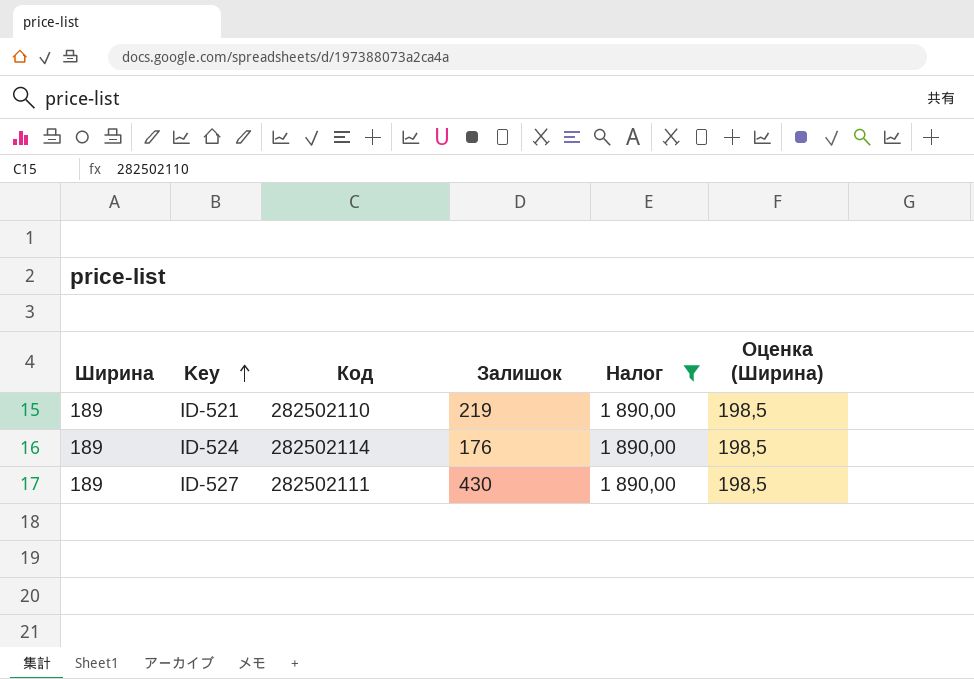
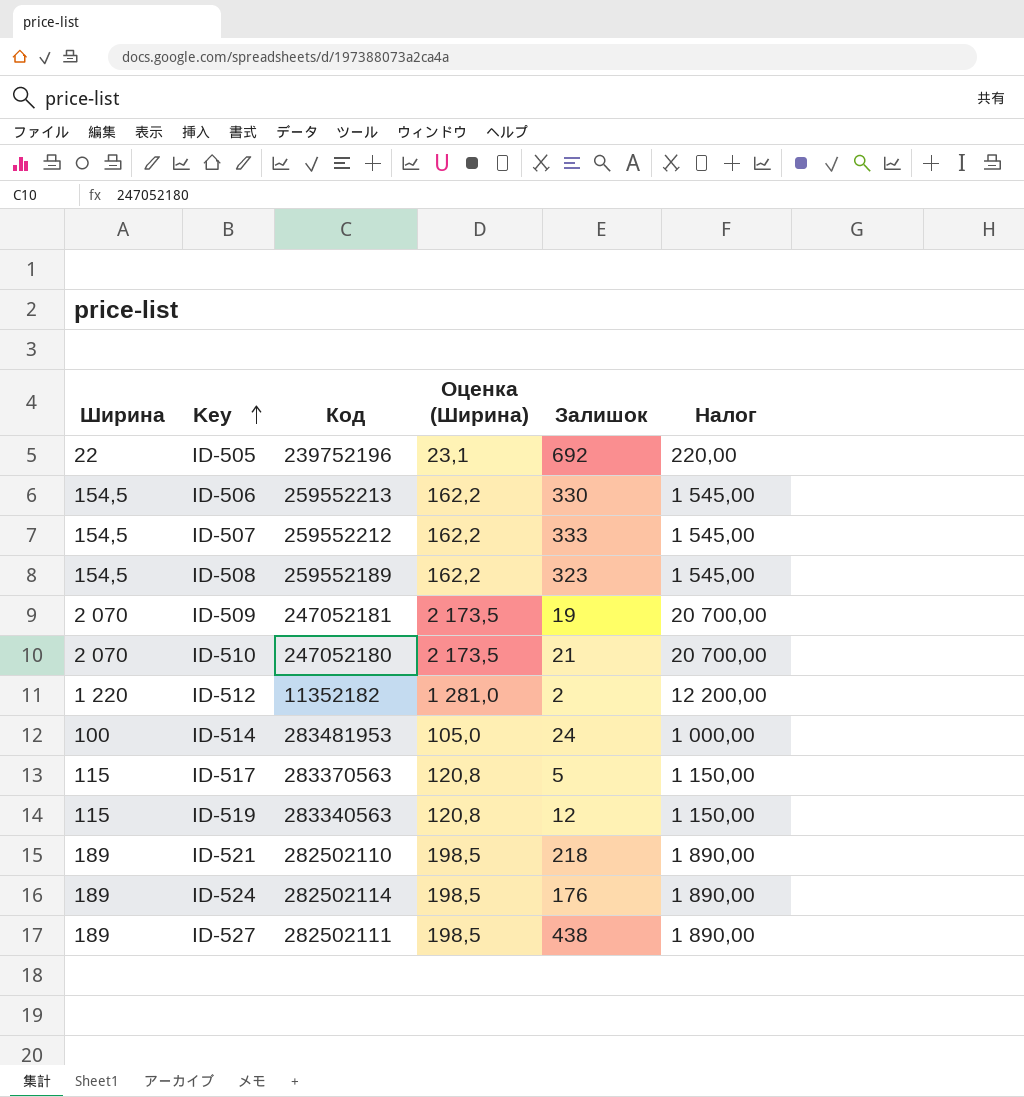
filter: Налог = 1 890,00 -> none
column Оценка (Ширина) | position: 6 -> 4
ID-521 | Залишок: 219 -> 218
ID-527 | Залишок: 430 -> 438

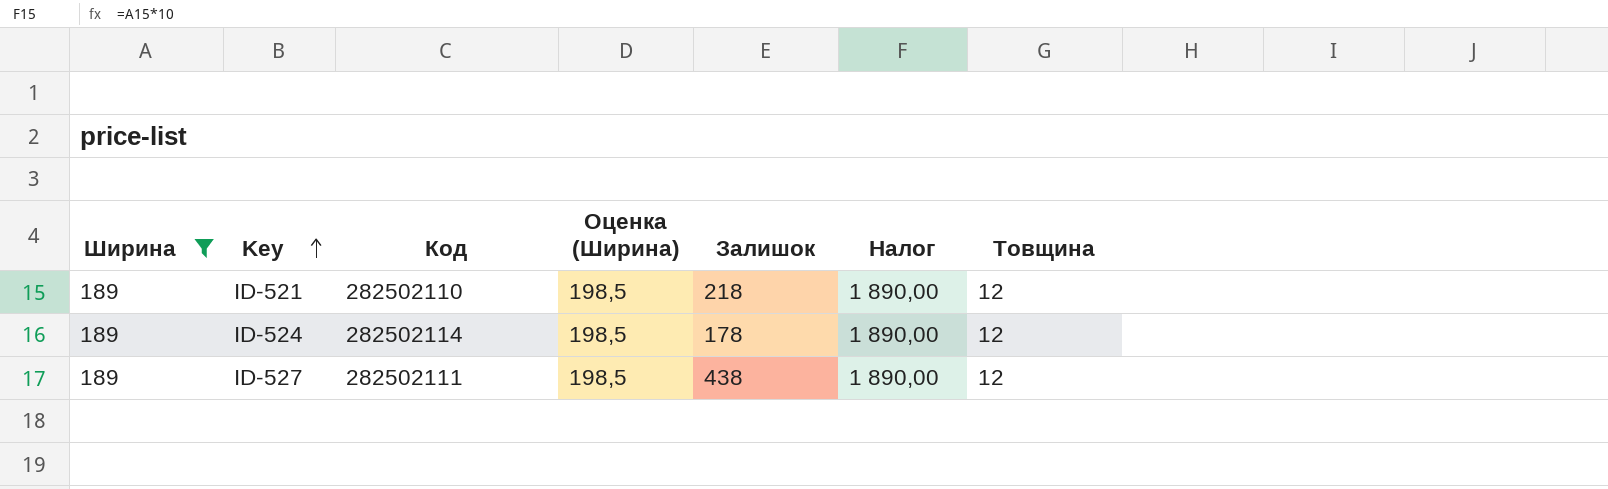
filter: none -> Ширина = 189
column Товщина | position: none -> 7
ID-524 | Залишок: 176 -> 178

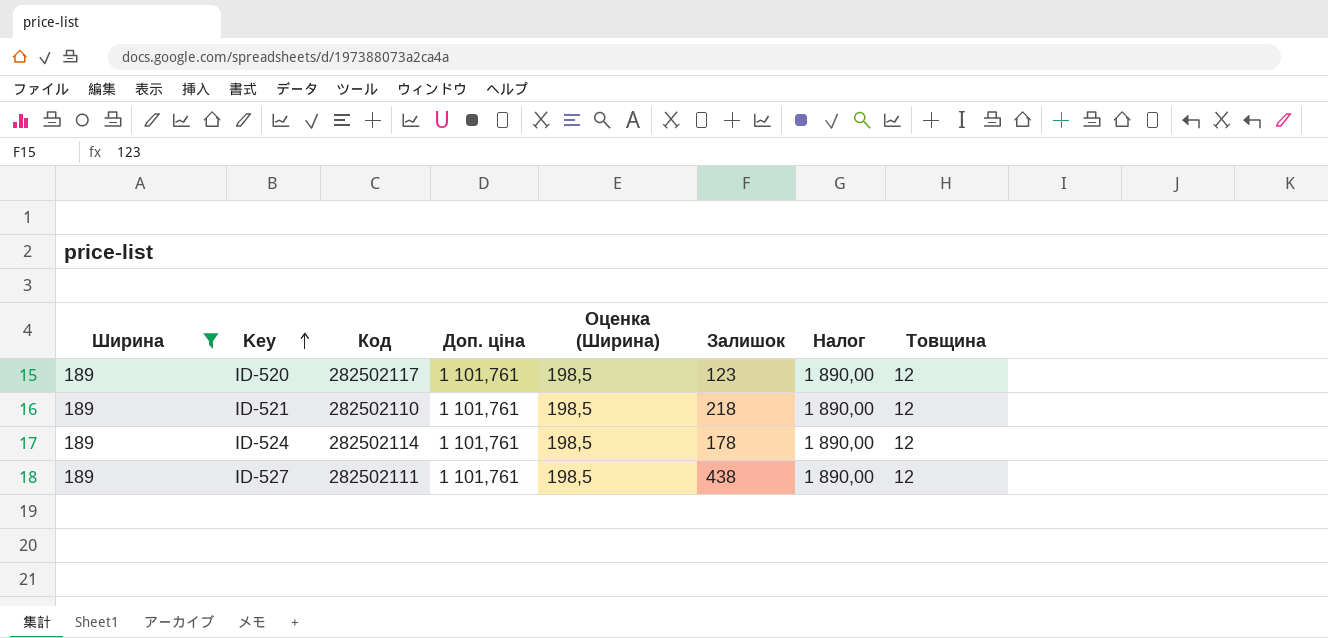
column Доп. ціна | position: none -> 4
row ID-520: none -> 189 | 282502117 | 1 101,761 | 198,5 | 123 | 1 890,00 | 12

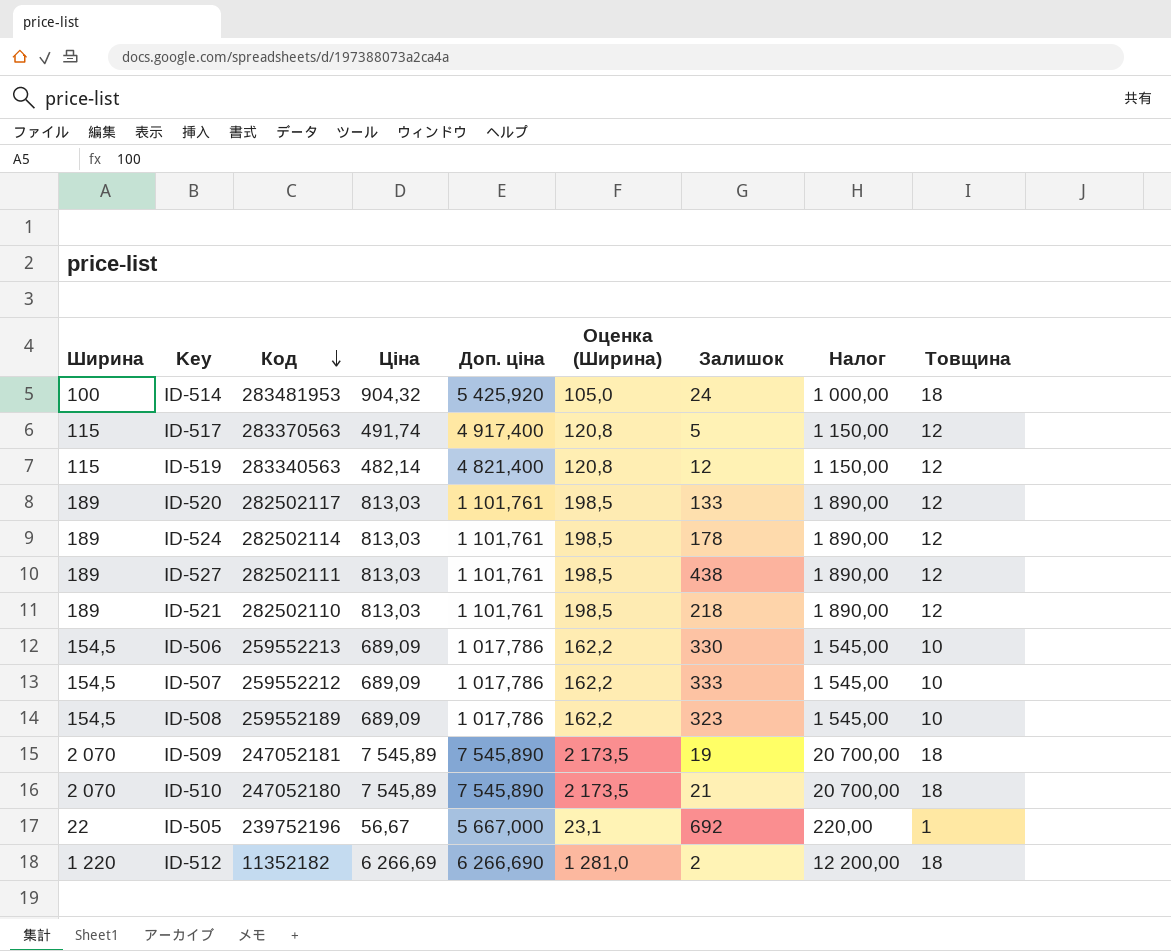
filter: Ширина = 189 -> none
row order: Key ascending -> Код descending
column Ціна | position: none -> 4
ID-520 | Залишок: 123 -> 133

